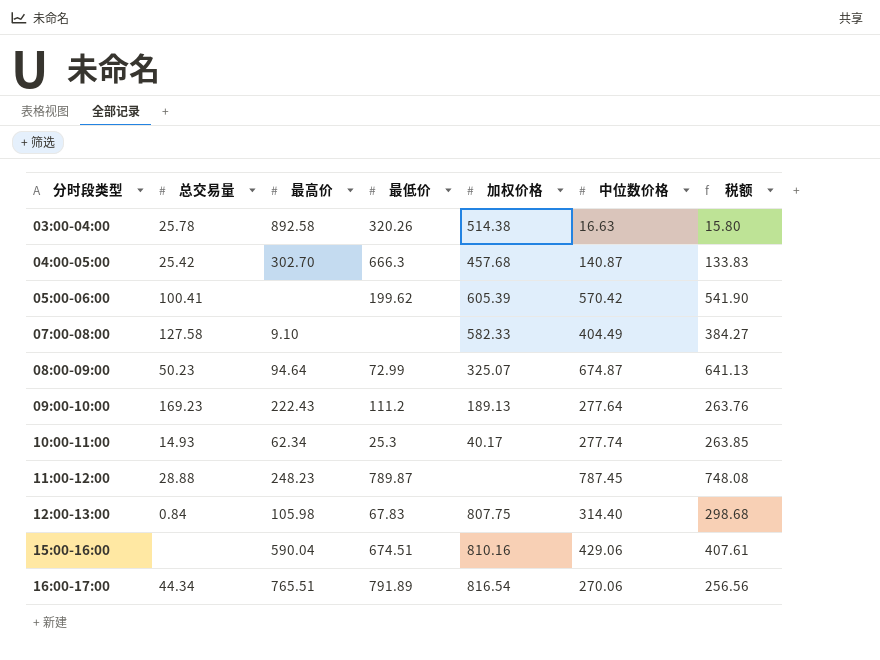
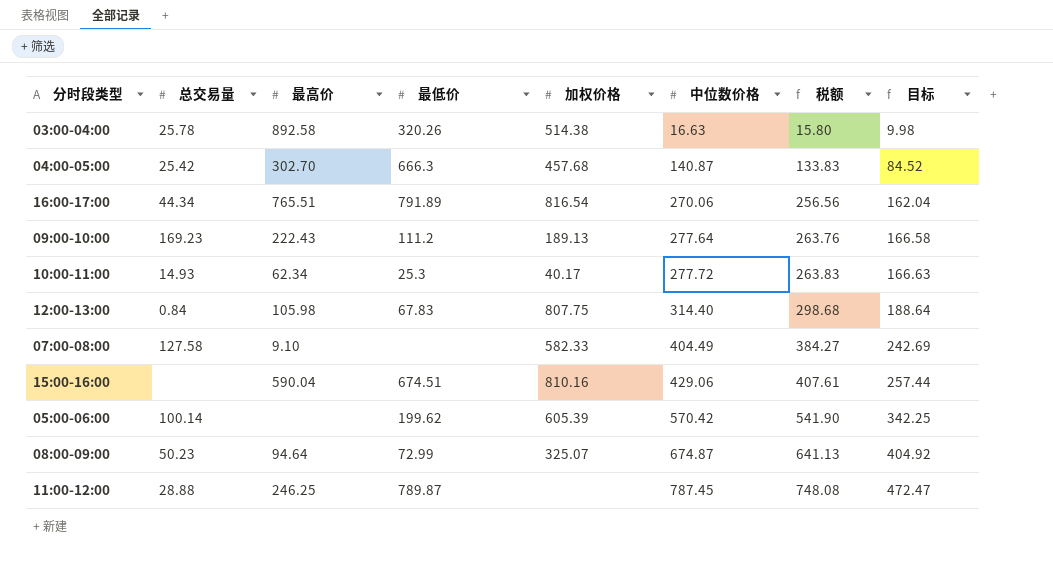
row order: 分时段类型 ascending -> 中位数价格 ascending
column 目标 | formula: none -> [中位数价格] * 0.6
10:00-11:00 | 中位数价格: 277.74 -> 277.72
10:00-11:00 | 税额: 263.85 -> 263.83
05:00-06:00 | 总交易量: 100.41 -> 100.14
11:00-12:00 | 最高价: 248.23 -> 246.25

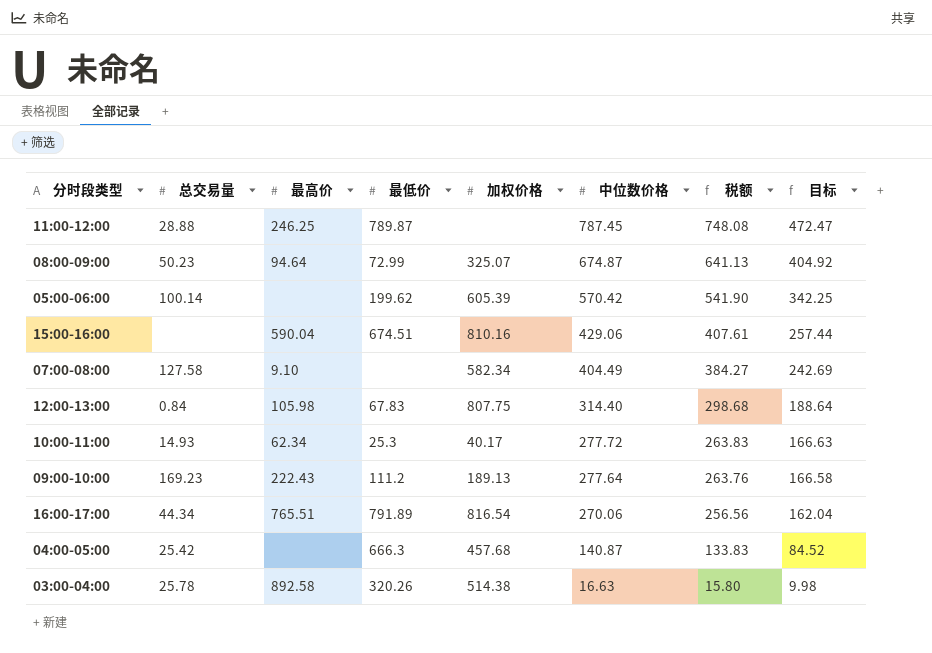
row order: 中位数价格 ascending -> 中位数价格 descending
07:00-08:00 | 加权价格: 582.33 -> 582.34
04:00-05:00 | 最高价: 302.70 -> none

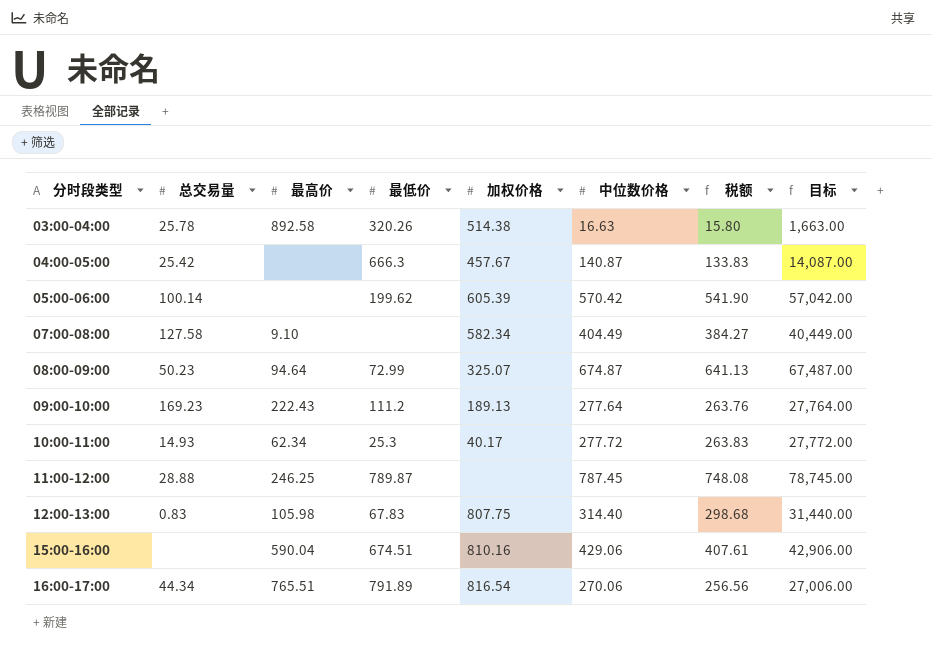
row order: 中位数价格 descending -> 分时段类型 ascending
column 目标 | formula: [中位数价格] * 0.6 -> [中位数价格] * 100
04:00-05:00 | 加权价格: 457.68 -> 457.67
12:00-13:00 | 总交易量: 0.84 -> 0.83

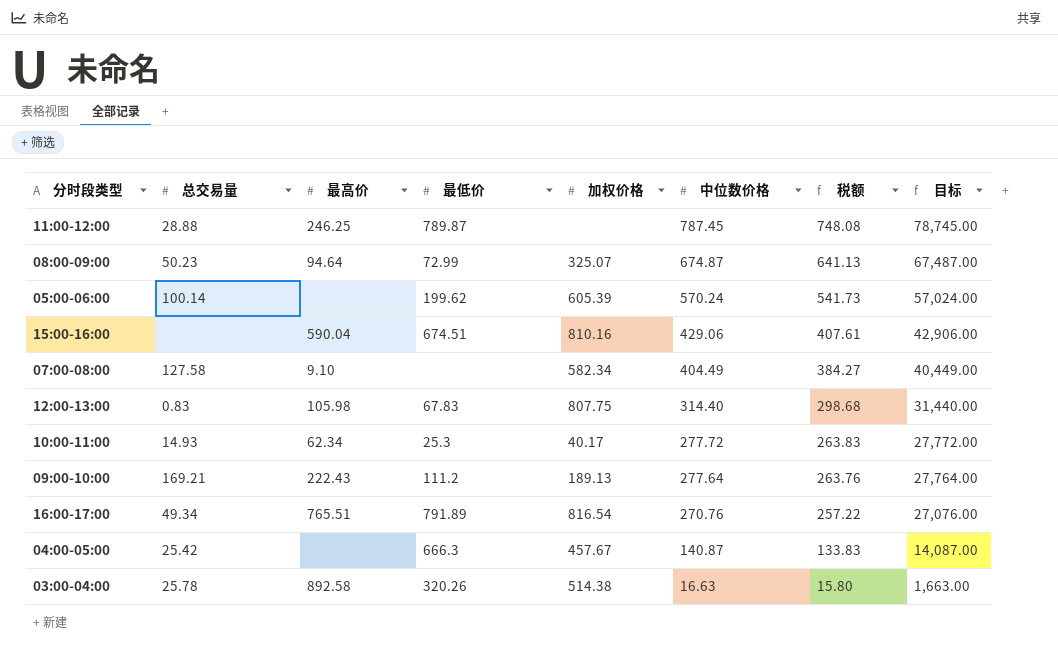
row order: 分时段类型 ascending -> 中位数价格 descending
05:00-06:00 | 中位数价格: 570.42 -> 570.24
05:00-06:00 | 税额: 541.90 -> 541.73
05:00-06:00 | 目标: 57,042.00 -> 57,024.00
09:00-10:00 | 总交易量: 169.23 -> 169.21
16:00-17:00 | 总交易量: 44.34 -> 49.34
16:00-17:00 | 中位数价格: 270.06 -> 270.76
16:00-17:00 | 税额: 256.56 -> 257.22
16:00-17:00 | 目标: 27,006.00 -> 27,076.00

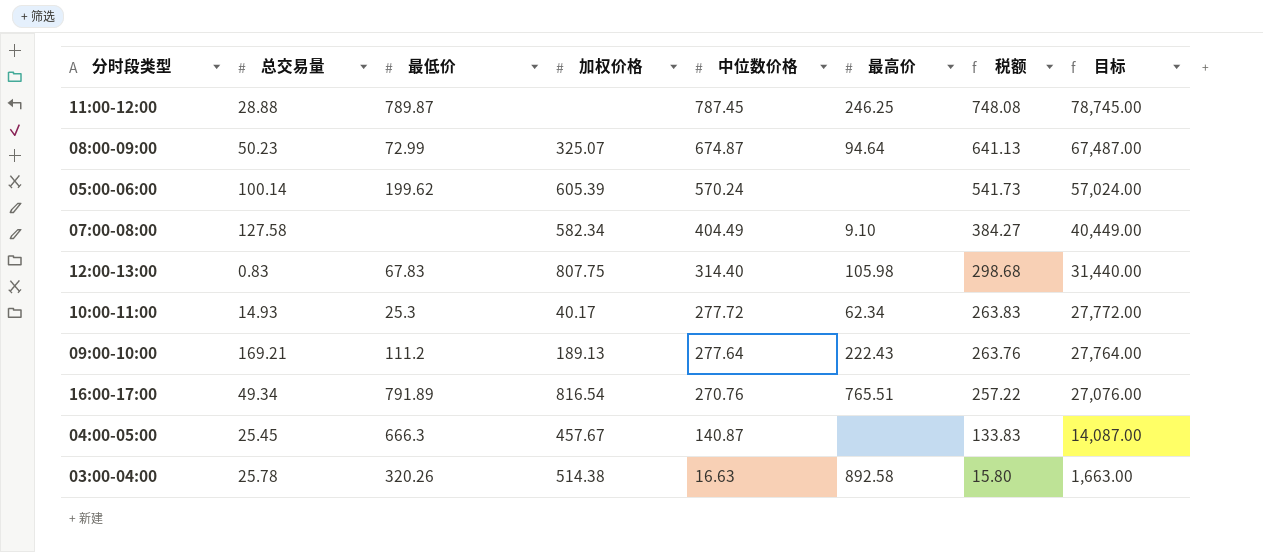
column 最高价 | position: 3 -> 6
row 15:00-16:00: none | 590.04 | 674.51 | 810.16 | 429.06 | 407.61 | 42,906.00 -> none
04:00-05:00 | 总交易量: 25.42 -> 25.45

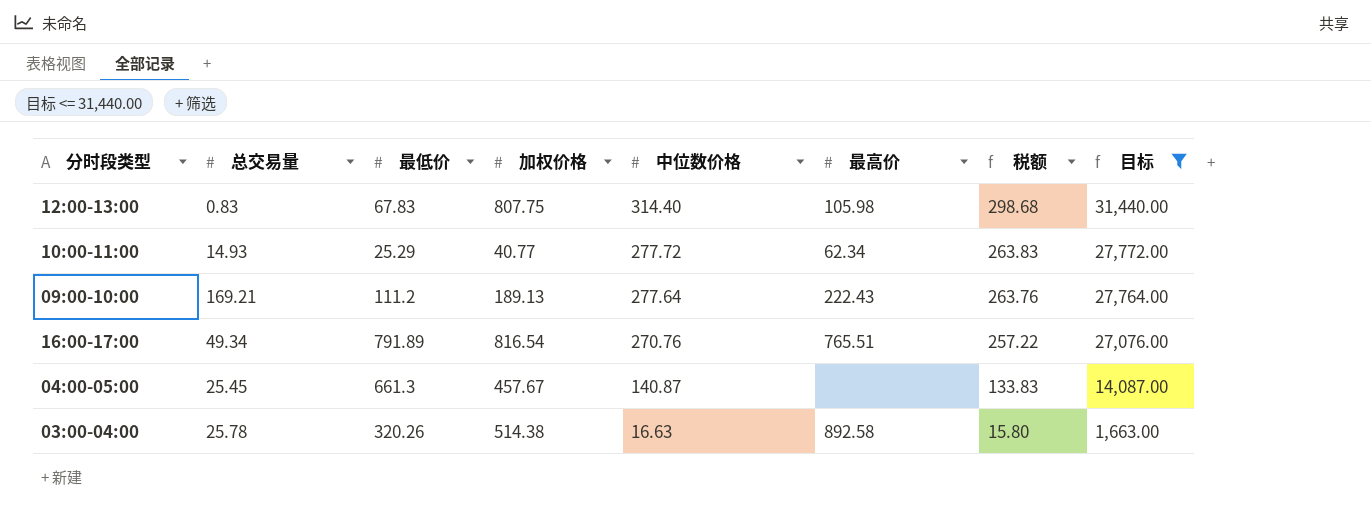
filter: none -> 目标 <= 31,440.00
10:00-11:00 | 最低价: 25.3 -> 25.29
10:00-11:00 | 加权价格: 40.17 -> 40.77
04:00-05:00 | 最低价: 666.3 -> 661.3

